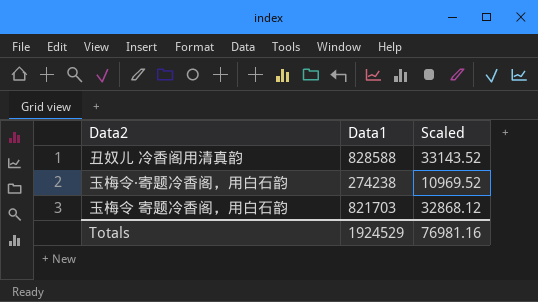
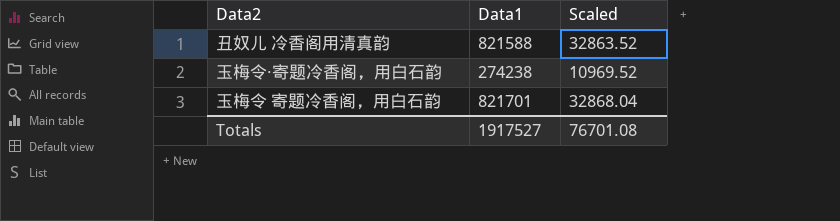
丑奴儿 冷香阁用清真韵 | Data1: 828588 -> 821588
丑奴儿 冷香阁用清真韵 | Scaled: 33143.52 -> 32863.52
玉梅令 寄题冷香阁，用白石韵 | Data1: 821703 -> 821701
玉梅令 寄题冷香阁，用白石韵 | Scaled: 32868.12 -> 32868.04
Totals | Data1: 1924529 -> 1917527
Totals | Scaled: 76981.16 -> 76701.08

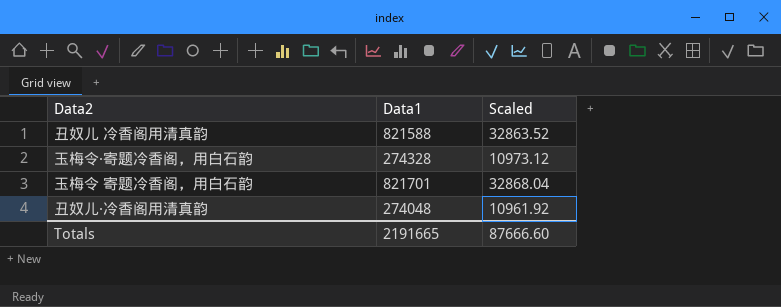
玉梅令·寄题冷香阁，用白石韵 | Data1: 274238 -> 274328
玉梅令·寄题冷香阁，用白石韵 | Scaled: 10969.52 -> 10973.12
row 丑奴儿·冷香阁用清真韵: none -> 274048 | 10961.92
Totals | Data1: 1917527 -> 2191665
Totals | Scaled: 76701.08 -> 87666.60

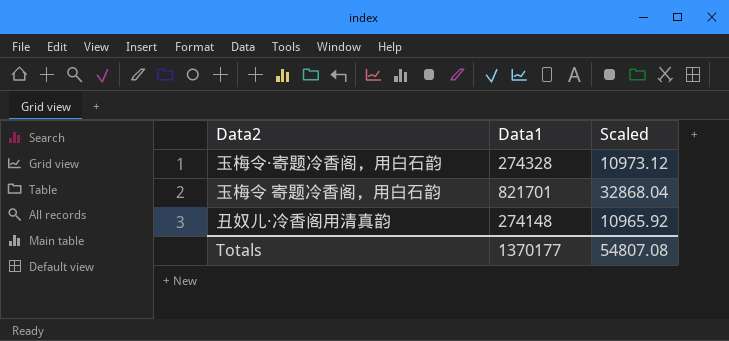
row 丑奴儿 冷香阁用清真韵: 821588 | 32863.52 -> none
丑奴儿·冷香阁用清真韵 | Data1: 274048 -> 274148
丑奴儿·冷香阁用清真韵 | Scaled: 10961.92 -> 10965.92
Totals | Data1: 2191665 -> 1370177
Totals | Scaled: 87666.60 -> 54807.08

